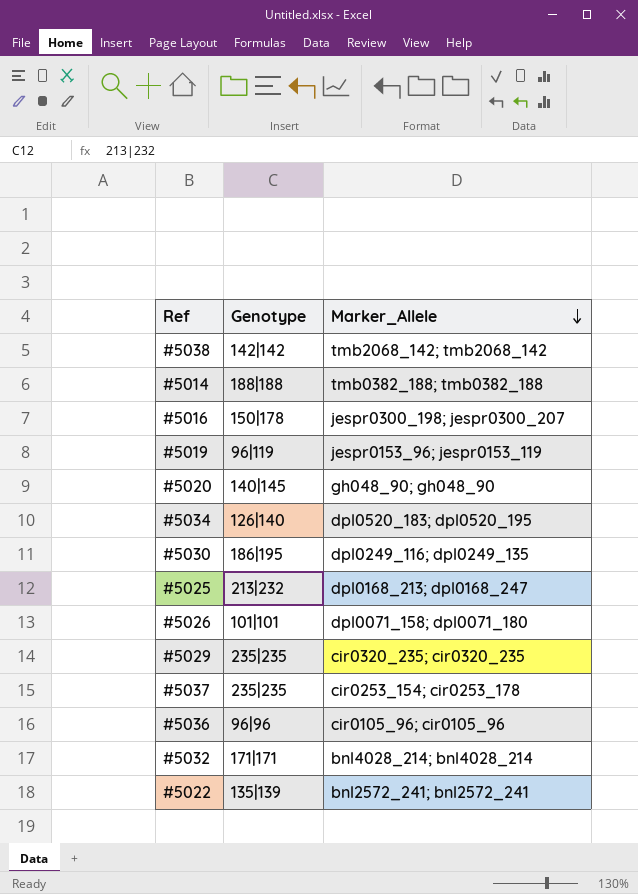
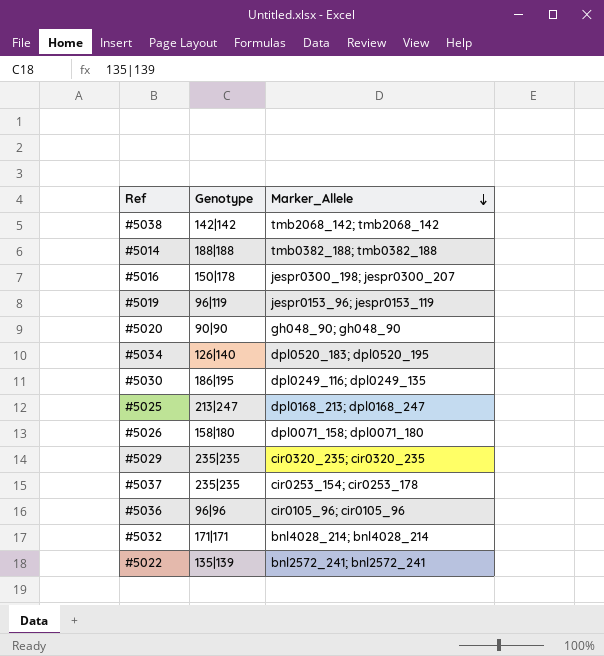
#5020 | Genotype: 140|145 -> 90|90
#5025 | Genotype: 213|232 -> 213|247
#5026 | Genotype: 101|101 -> 158|180

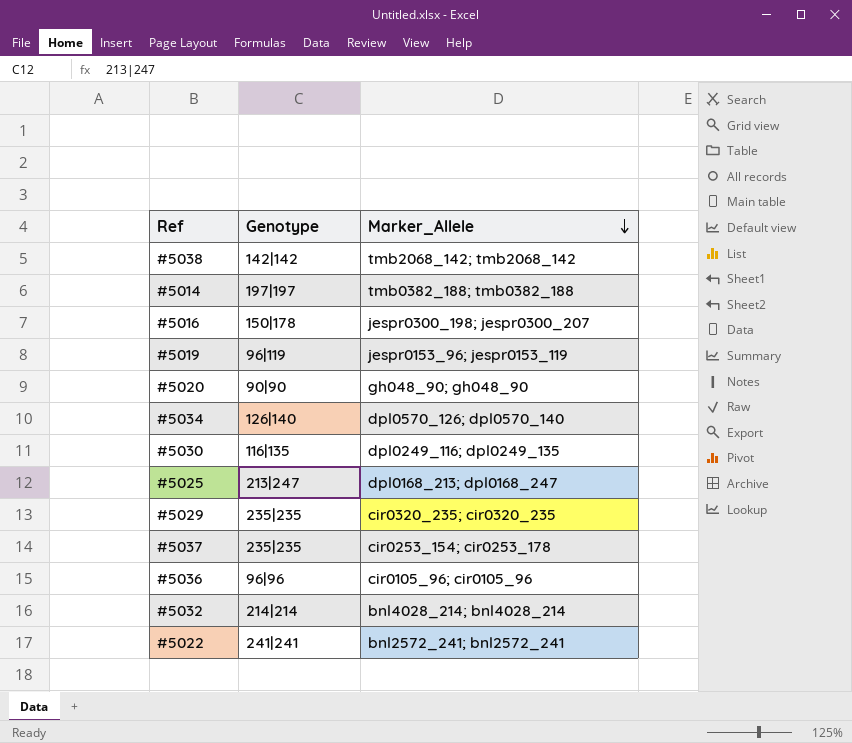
row #5026: 158|180 | dpl0071_158; dpl0071_180 -> none
#5014 | Genotype: 188|188 -> 197|197
#5034 | Marker_Allele: dpl0520_183; dpl0520_195 -> dpl0570_126; dpl0570_140
#5030 | Genotype: 186|195 -> 116|135
#5032 | Genotype: 171|171 -> 214|214
#5022 | Genotype: 135|139 -> 241|241

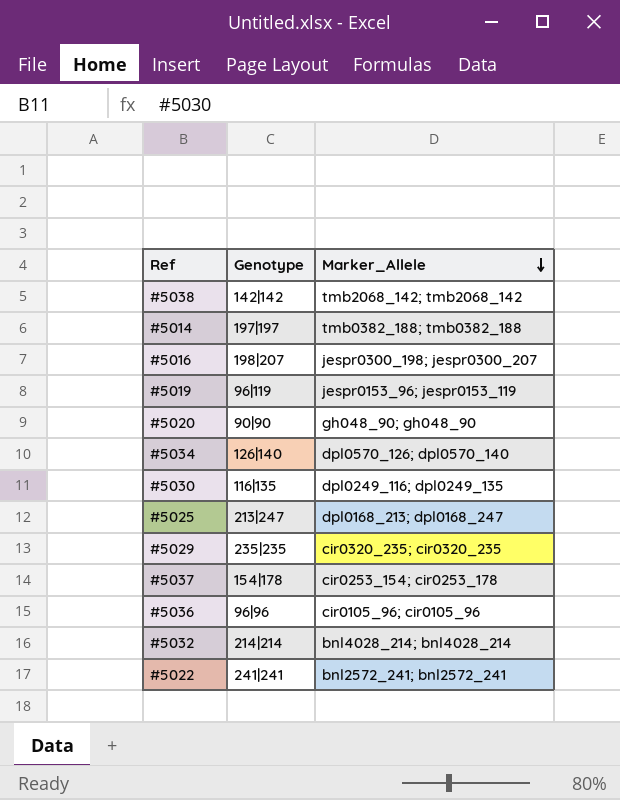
#5016 | Genotype: 150|178 -> 198|207
#5037 | Genotype: 235|235 -> 154|178

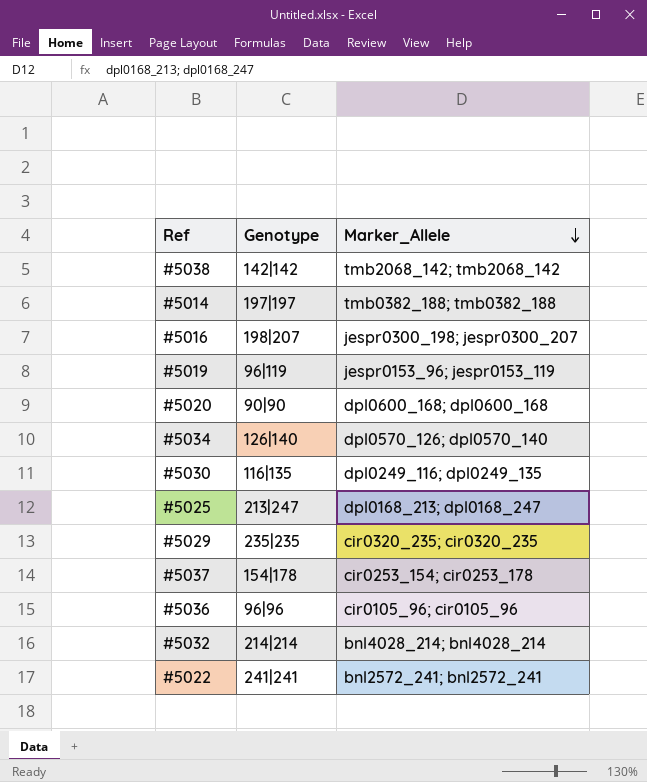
#5020 | Marker_Allele: gh048_90; gh048_90 -> dpl0600_168; dpl0600_168

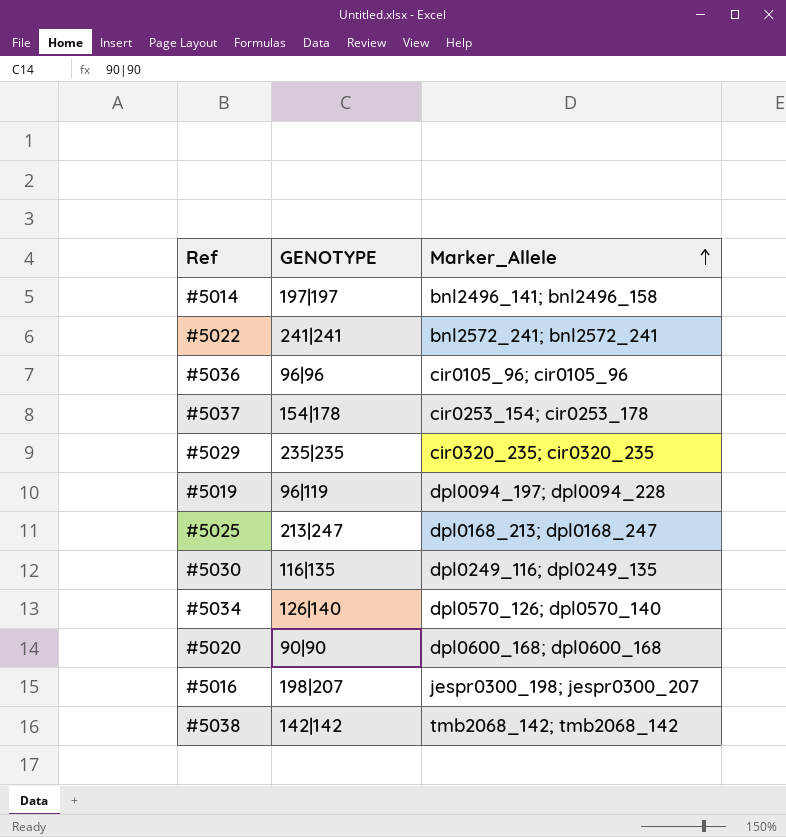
row order: Marker_Allele descending -> Marker_Allele ascending
column name: Genotype -> GENOTYPE
row #5032: 214|214 | bnl4028_214; bnl4028_214 -> none
#5014 | Marker_Allele: tmb0382_188; tmb0382_188 -> bnl2496_141; bnl2496_158
#5019 | Marker_Allele: jespr0153_96; jespr0153_119 -> dpl0094_197; dpl0094_228

